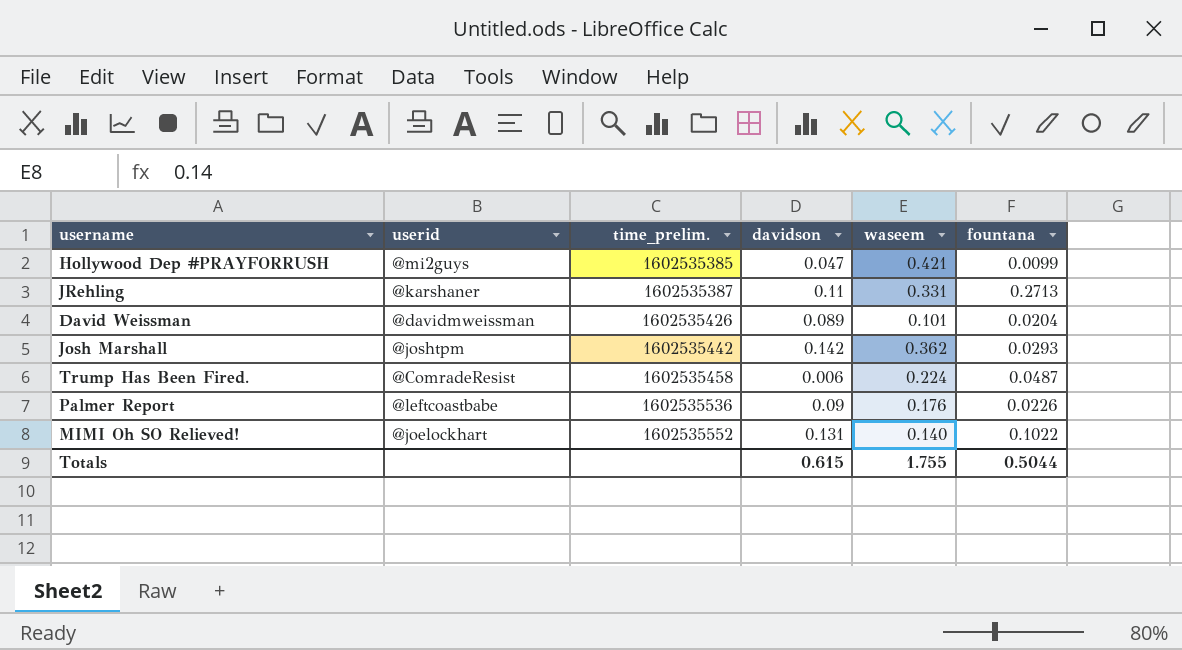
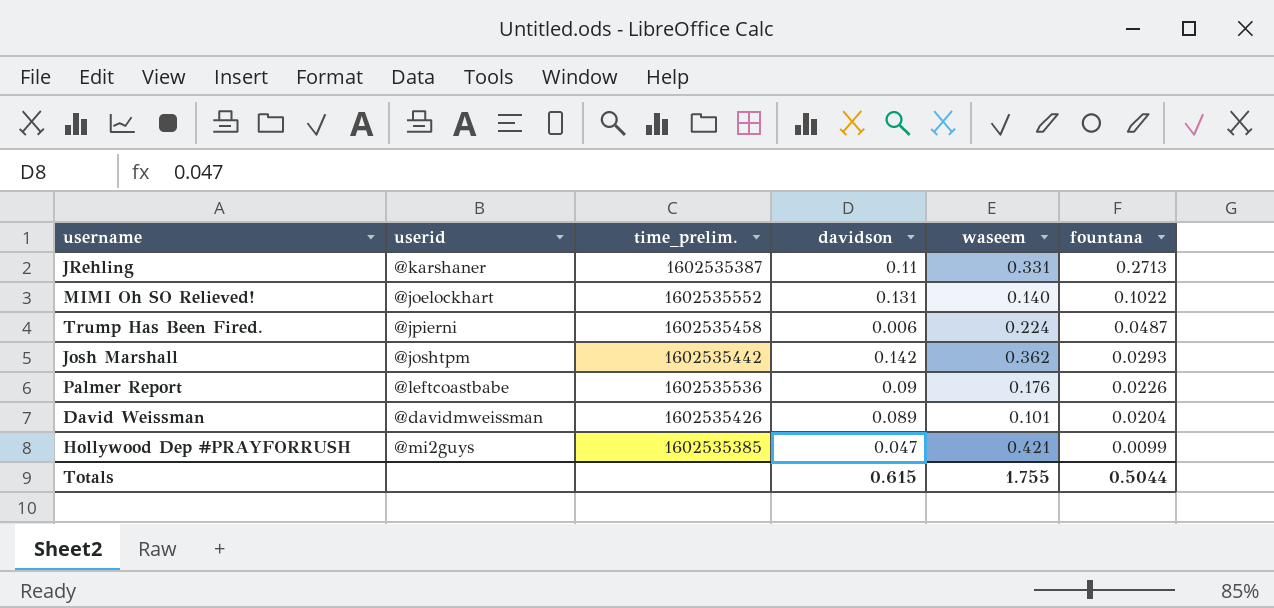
row order: time_prelim. ascending -> fountana descending
Trump Has Been Fired. | userid: @ComradeResist -> @jpierni

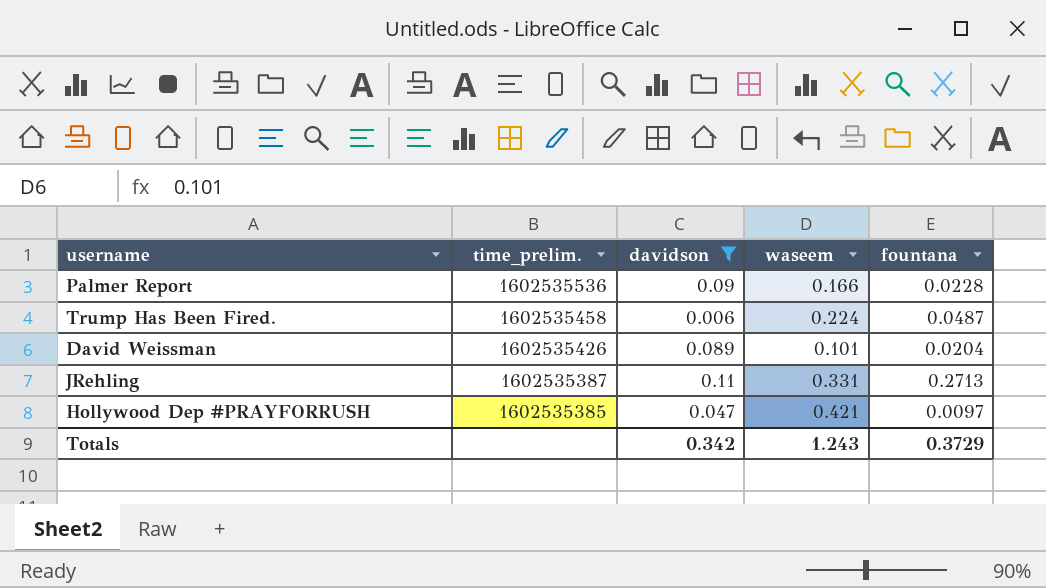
filter: none -> davidson <= 0.11
row order: fountana descending -> time_prelim. descending
column userid | position: 2 -> none
Palmer Report | waseem: 0.176 -> 0.166
Palmer Report | fountana: 0.0226 -> 0.0228
Hollywood Dep #PRAYFORRUSH | fountana: 0.0099 -> 0.0097
Totals | davidson: 0.615 -> 0.342
Totals | waseem: 1.755 -> 1.243
Totals | fountana: 0.5044 -> 0.3729

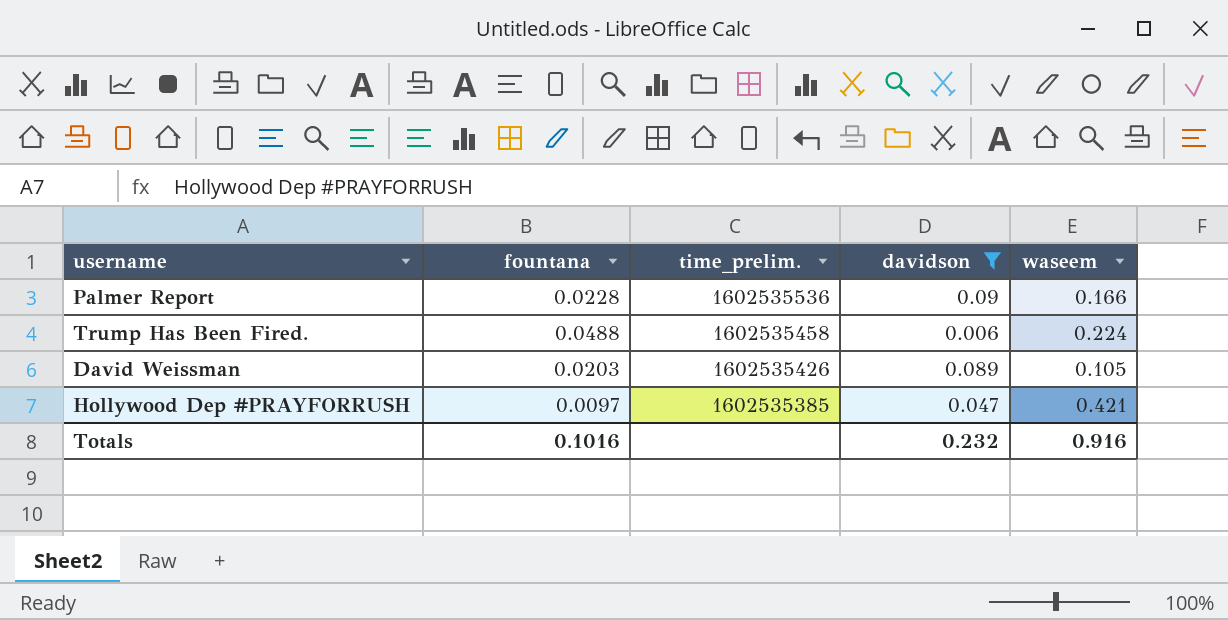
column fountana | position: 5 -> 2
row JRehling: 1602535387 | 0.11 | 0.331 | 0.2713 -> none
Trump Has Been Fired. | fountana: 0.0487 -> 0.0488
David Weissman | fountana: 0.0204 -> 0.0203
David Weissman | waseem: 0.101 -> 0.105
Totals | fountana: 0.3729 -> 0.1016
Totals | davidson: 0.342 -> 0.232
Totals | waseem: 1.243 -> 0.916

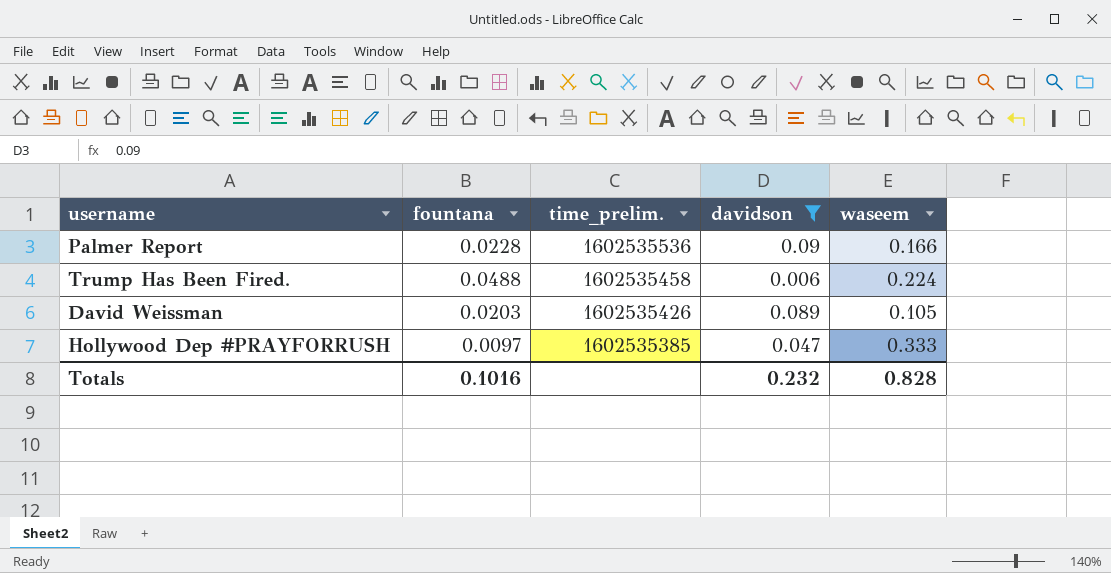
Hollywood Dep #PRAYFORRUSH | waseem: 0.421 -> 0.333
Totals | waseem: 0.916 -> 0.828

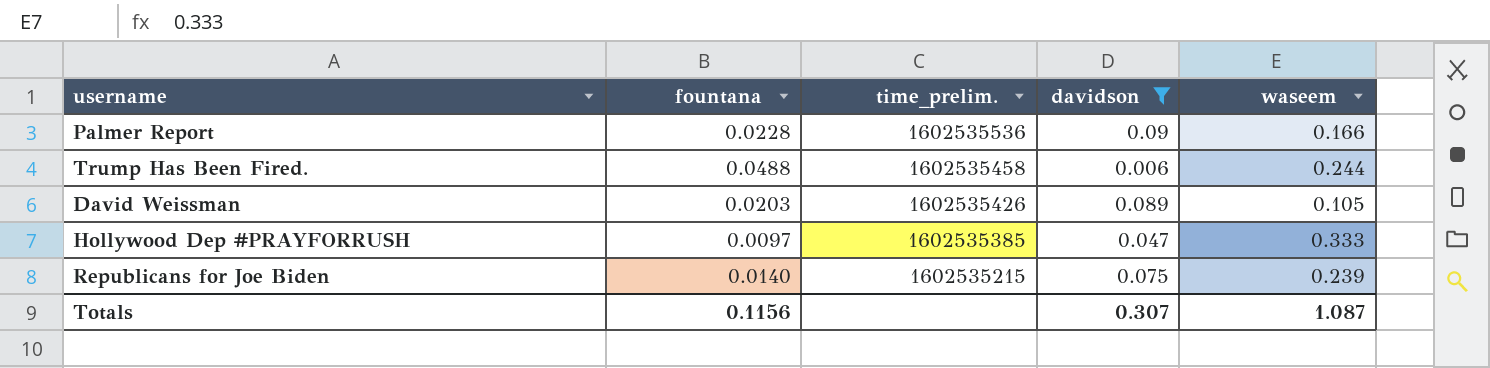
Trump Has Been Fired. | waseem: 0.224 -> 0.244
row Republicans for Joe Biden: none -> 0.0140 | 1602535215 | 0.075 | 0.239
Totals | fountana: 0.1016 -> 0.1156
Totals | davidson: 0.232 -> 0.307
Totals | waseem: 0.828 -> 1.087

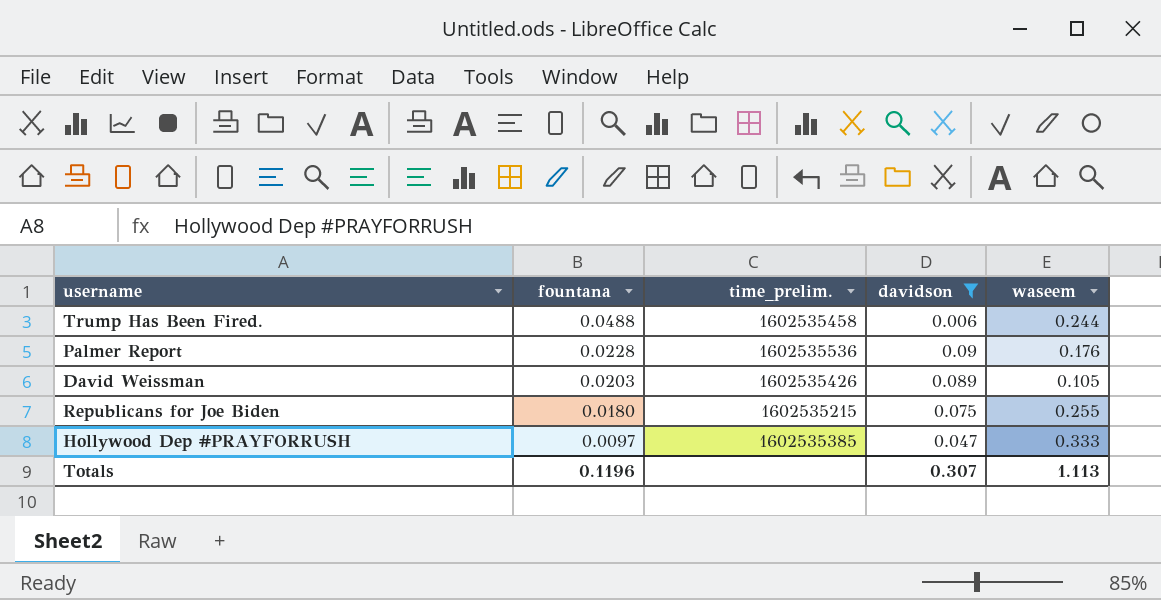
row order: time_prelim. descending -> fountana descending
Palmer Report | waseem: 0.166 -> 0.176
Republicans for Joe Biden | fountana: 0.0140 -> 0.0180
Republicans for Joe Biden | waseem: 0.239 -> 0.255
Totals | fountana: 0.1156 -> 0.1196
Totals | waseem: 1.087 -> 1.113

